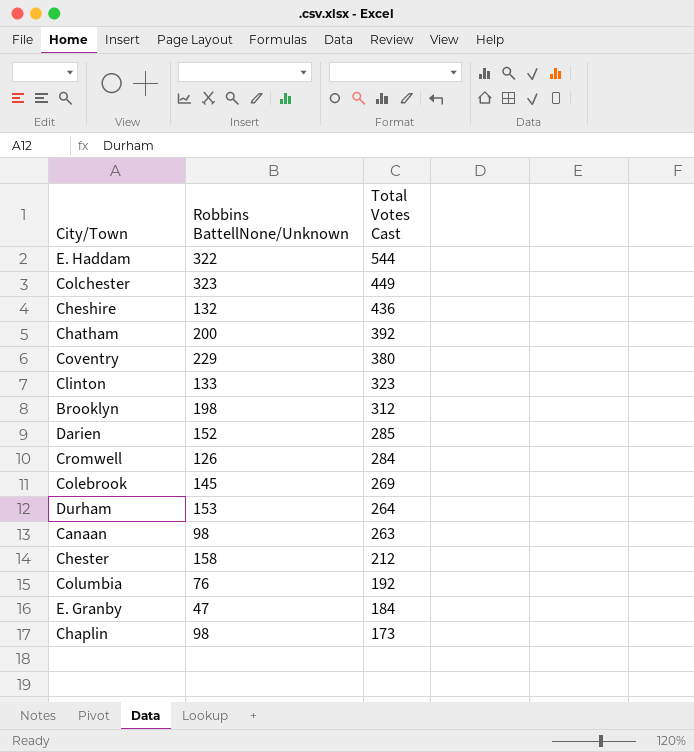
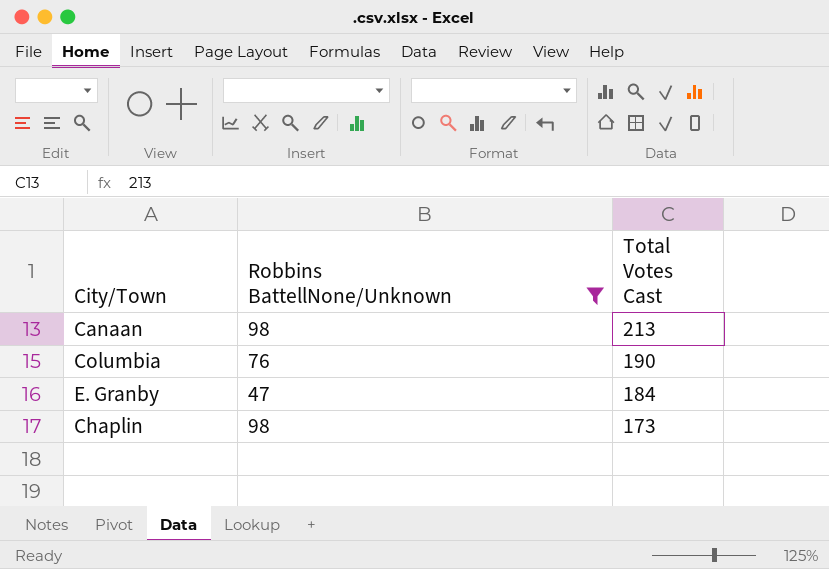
filter: none -> Robbins BattellNone/Unknown <= 98
Canaan | Total Votes Cast: 263 -> 213
Columbia | Total Votes Cast: 192 -> 190

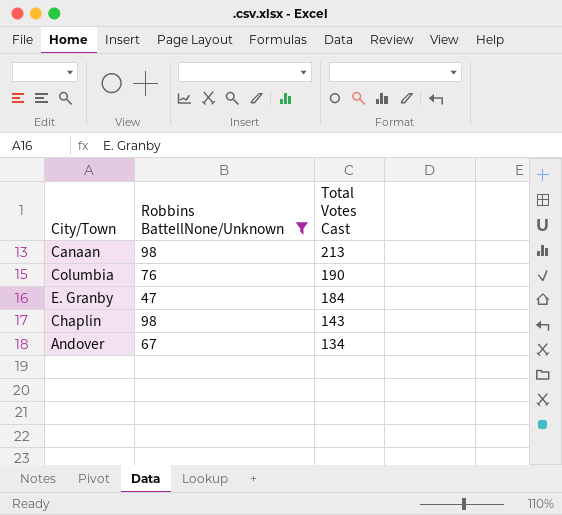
Chaplin | Total Votes Cast: 173 -> 143
row Andover: none -> 67 | 134

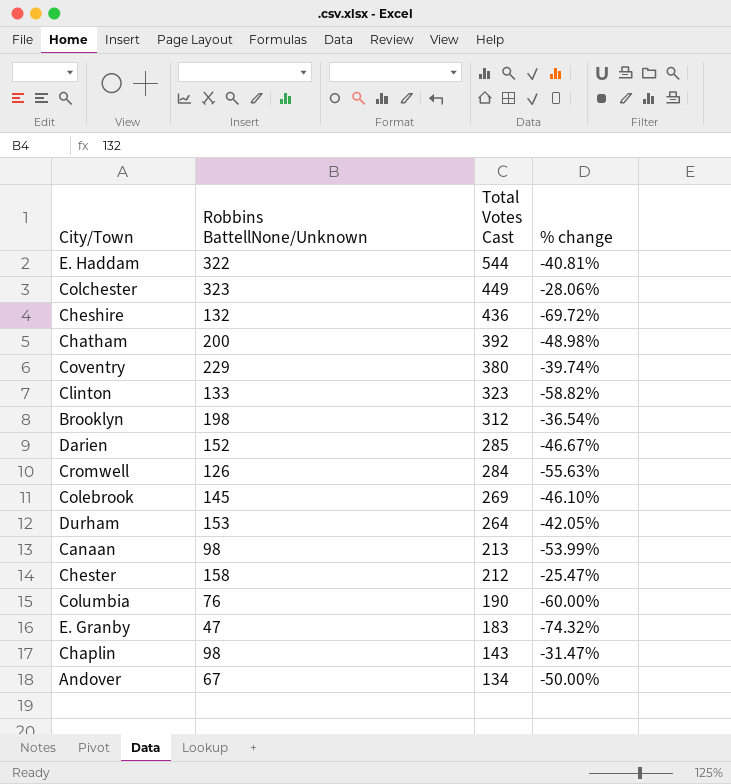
filter: Robbins BattellNone/Unknown <= 98 -> none
column % change | formula: none -> ([Robbins BattellNone/Unknown] - [Total Votes Cast]) / [Total Votes Cast]
E. Granby | Total Votes Cast: 184 -> 183

